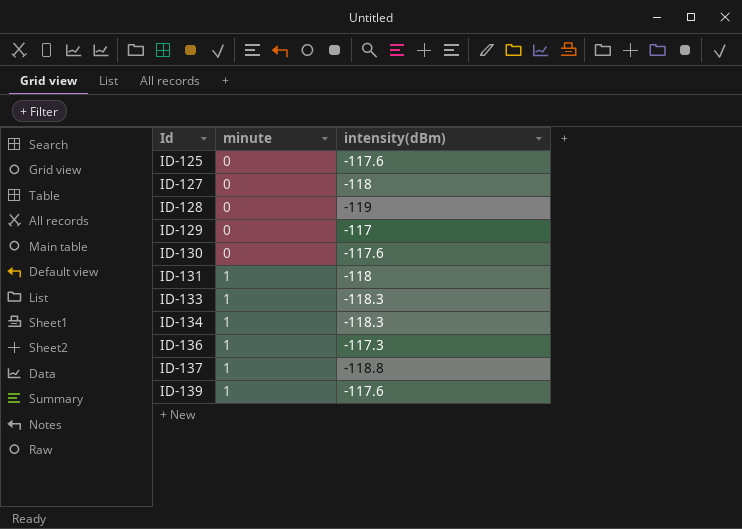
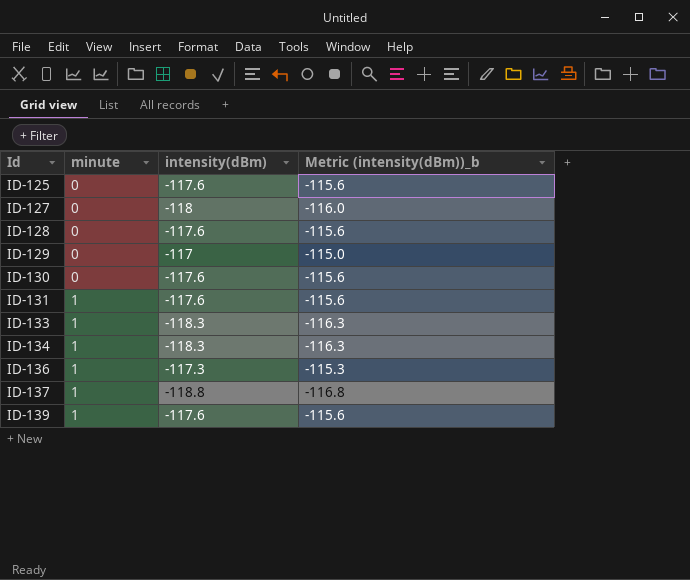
column Metric (intensity(dBm))_b | formula: none -> [intensity(dBm)] + 2
ID-128 | intensity(dBm): -119 -> -117.6
ID-131 | intensity(dBm): -118 -> -117.6

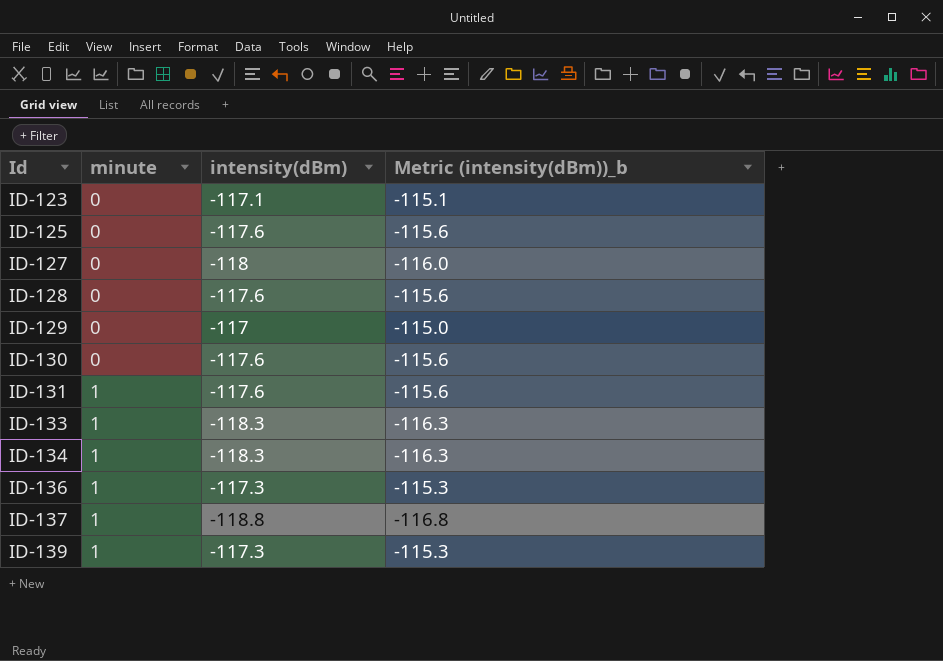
row ID-123: none -> 0 | -117.1 | -115.1
ID-139 | intensity(dBm): -117.6 -> -117.3
ID-139 | Metric (intensity(dBm))_b: -115.6 -> -115.3

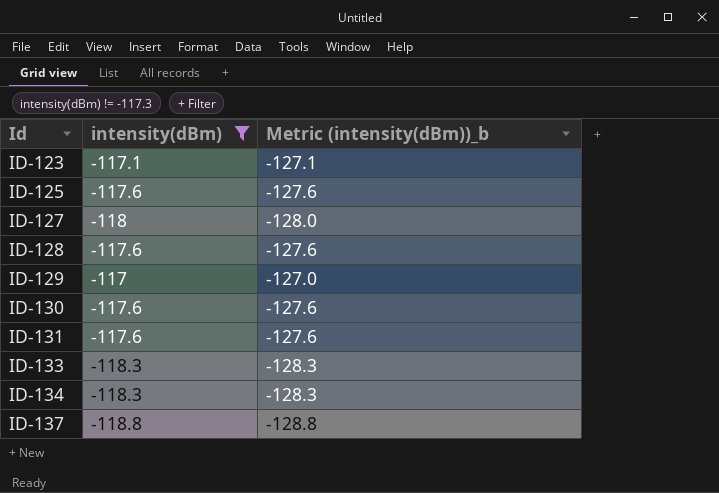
filter: none -> intensity(dBm) != -117.3
column minute | position: 2 -> none
column Metric (intensity(dBm))_b | formula: [intensity(dBm)] + 2 -> [intensity(dBm)] - 10

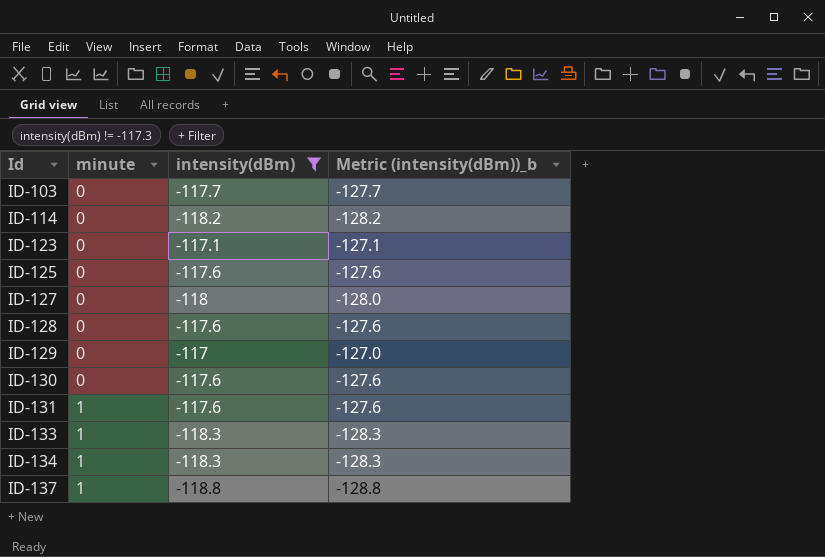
column minute | position: none -> 2
row ID-103: none -> 0 | -117.7 | -127.7
row ID-114: none -> 0 | -118.2 | -128.2

